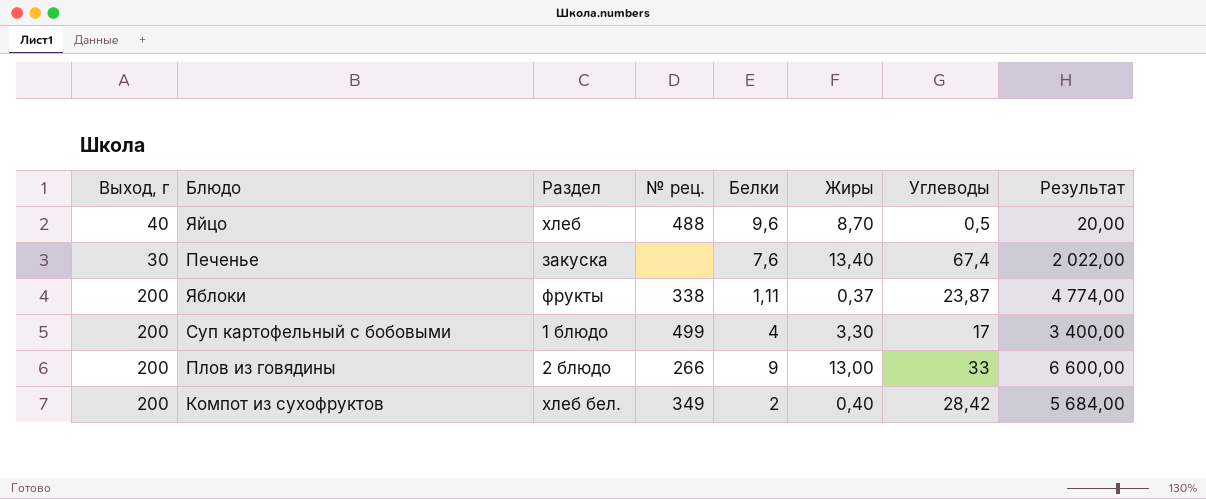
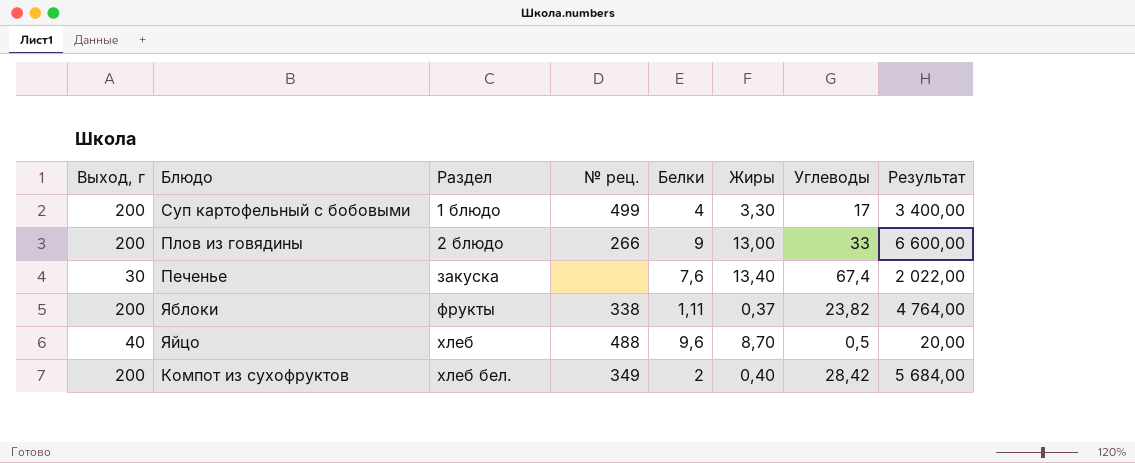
row order: none -> Раздел ascending
Яблоки | Углеводы: 23,87 -> 23,82
Яблоки | Результат: 4 774,00 -> 4 764,00

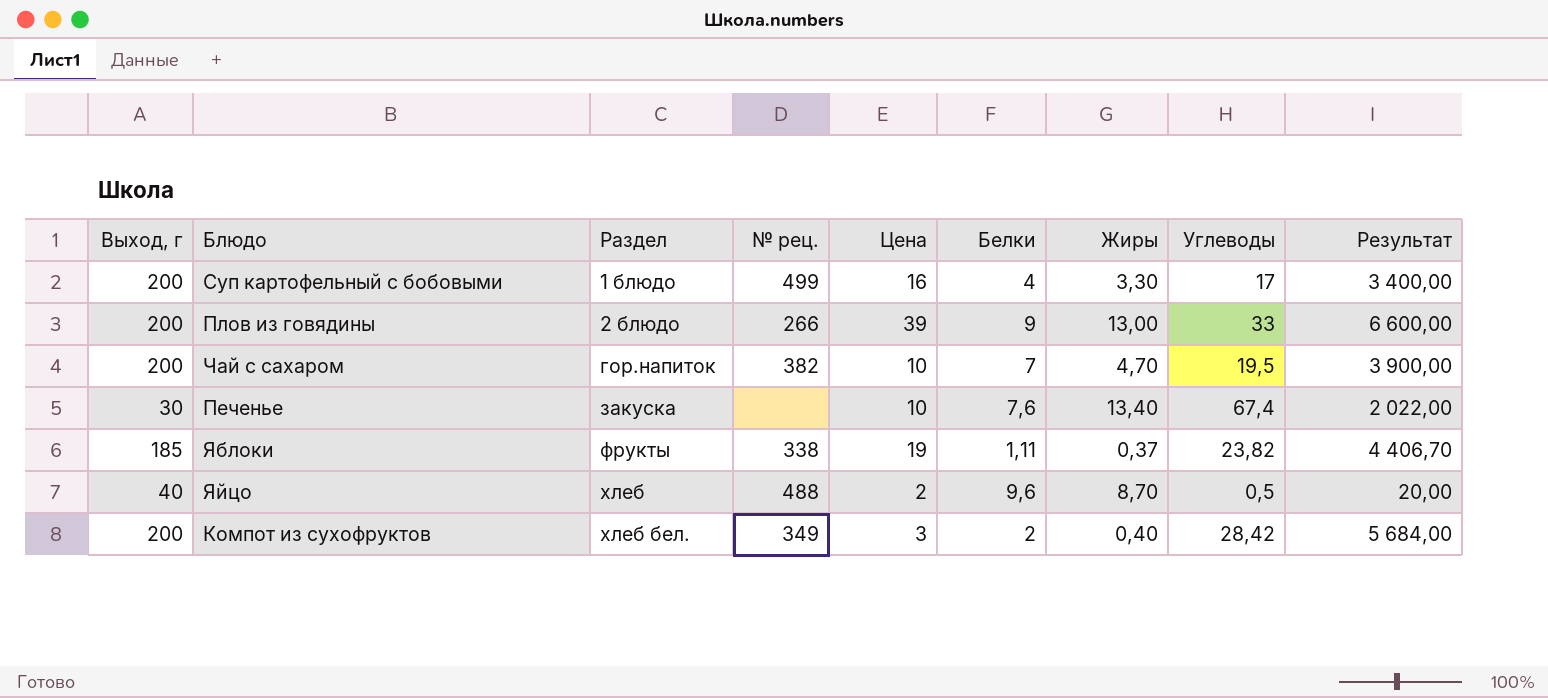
column Цена | position: none -> 5
row Чай с сахаром: none -> 200 | гор.напиток | 382 | 10 | 7 | 4,70 | 19,5 | 3 900,00
Яблоки | Выход, г: 200 -> 185
Яблоки | Результат: 4 764,00 -> 4 406,70

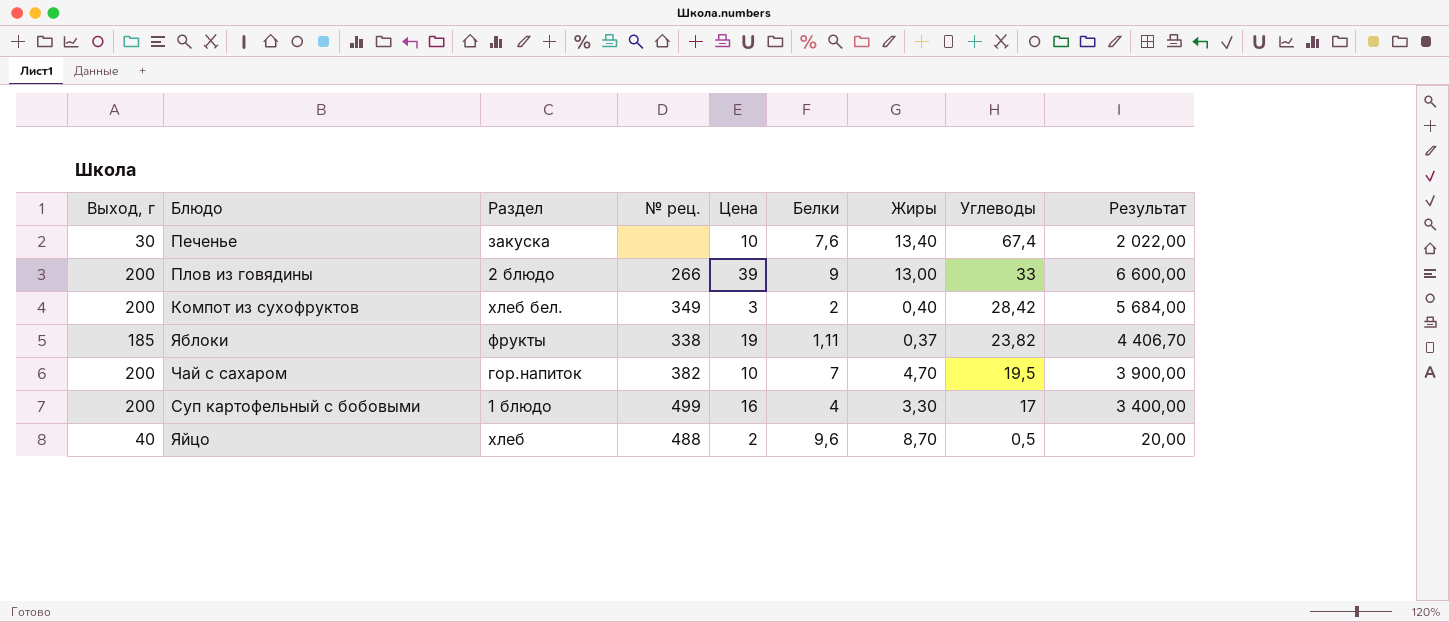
row order: Раздел ascending -> Углеводы descending

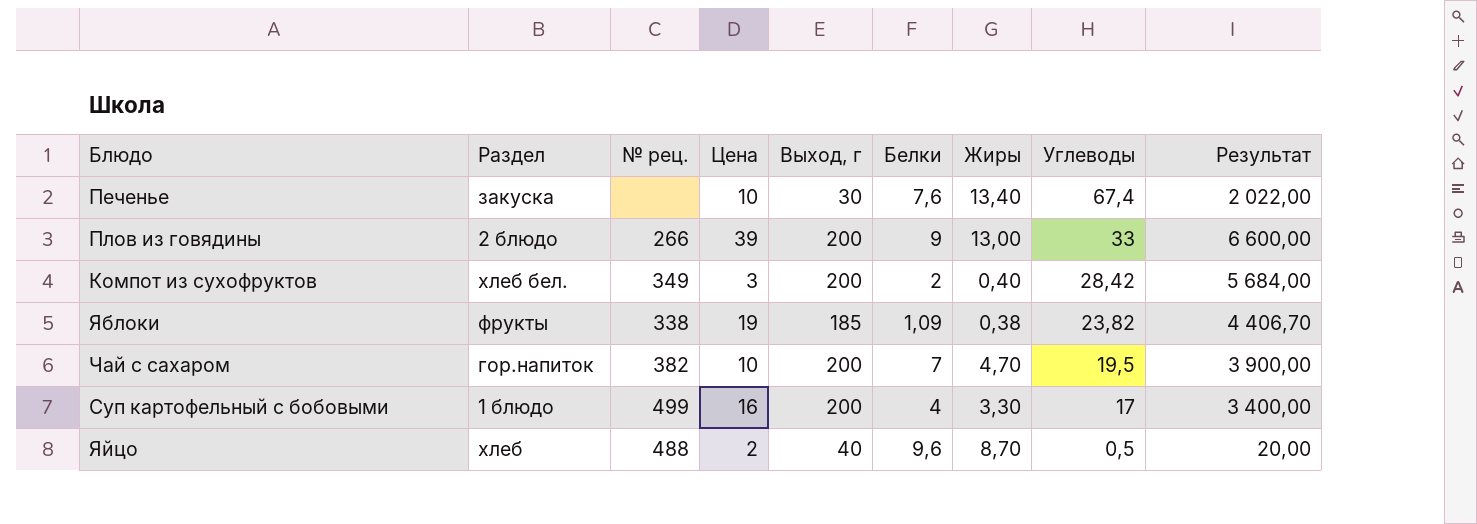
column Выход, г | position: 1 -> 5
Яблоки | Белки: 1,11 -> 1,09
Яблоки | Жиры: 0,37 -> 0,38

